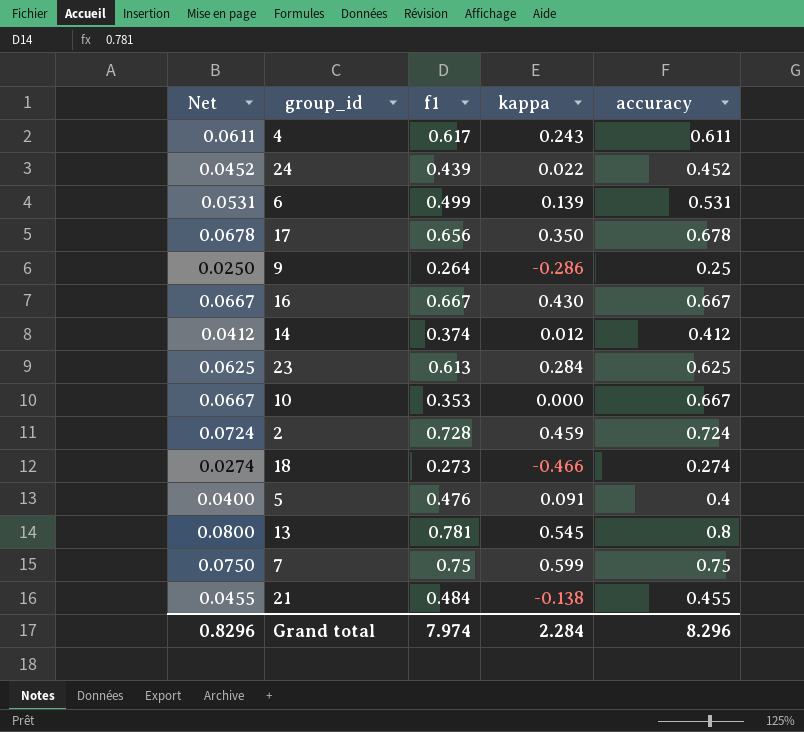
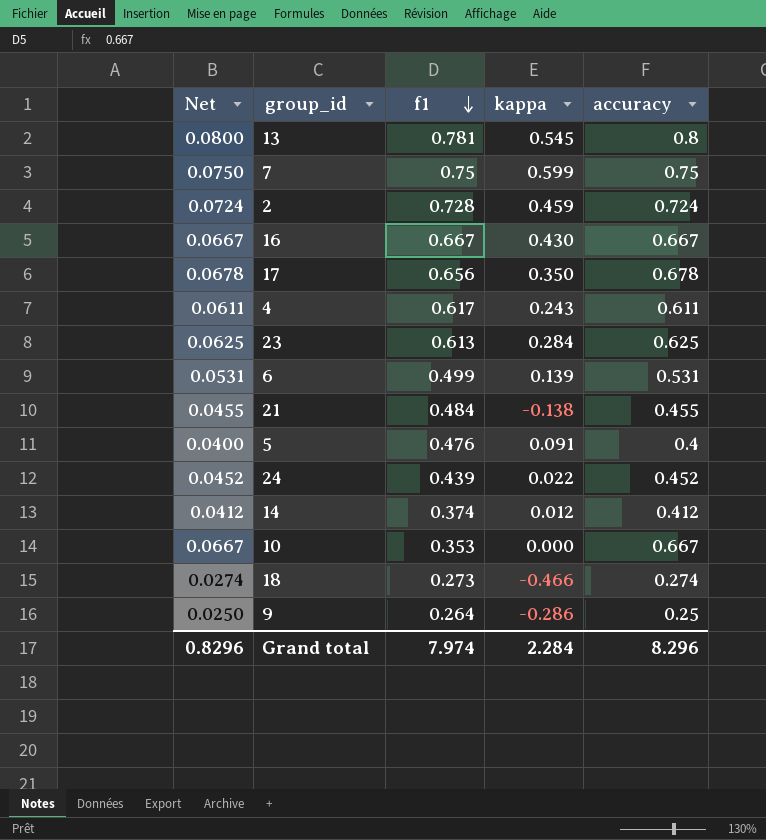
row order: none -> f1 descending

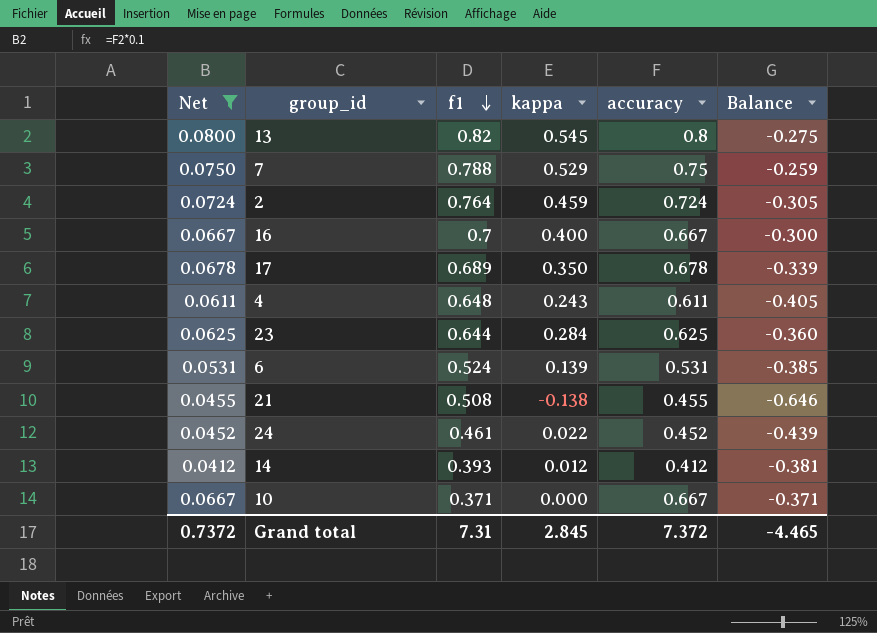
filter: none -> Net >= 0.0412
column Balance | formula: none -> [kappa] - [f1]
13 | f1: 0.781 -> 0.82
7 | f1: 0.75 -> 0.788
7 | kappa: 0.599 -> 0.529
2 | f1: 0.728 -> 0.764
16 | f1: 0.667 -> 0.7
16 | kappa: 0.430 -> 0.400
17 | f1: 0.656 -> 0.689
4 | f1: 0.617 -> 0.648
23 | f1: 0.613 -> 0.644
6 | f1: 0.499 -> 0.524
21 | f1: 0.484 -> 0.508
24 | f1: 0.439 -> 0.461
14 | f1: 0.374 -> 0.393
10 | f1: 0.353 -> 0.371
Grand total | Net: 0.8296 -> 0.7372
Grand total | f1: 7.974 -> 7.31
Grand total | kappa: 2.284 -> 2.845
Grand total | accuracy: 8.296 -> 7.372

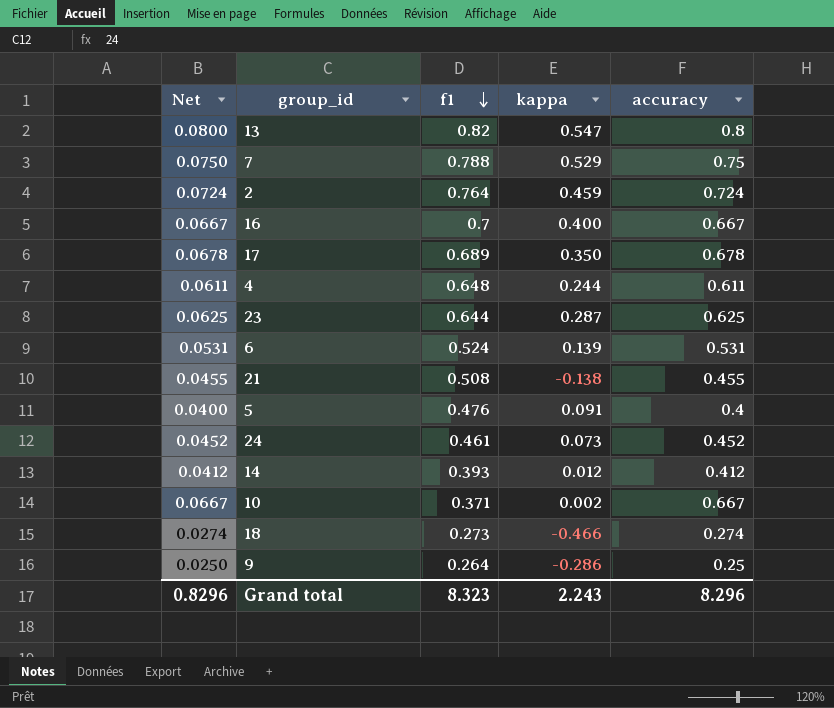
filter: Net >= 0.0412 -> none
column Balance | formula: [kappa] - [f1] -> none
13 | kappa: 0.545 -> 0.547
4 | kappa: 0.243 -> 0.244
23 | kappa: 0.284 -> 0.287
24 | kappa: 0.022 -> 0.073
10 | kappa: 0.000 -> 0.002
Grand total | Net: 0.7372 -> 0.8296
Grand total | f1: 7.31 -> 8.323
Grand total | kappa: 2.845 -> 2.243
Grand total | accuracy: 7.372 -> 8.296

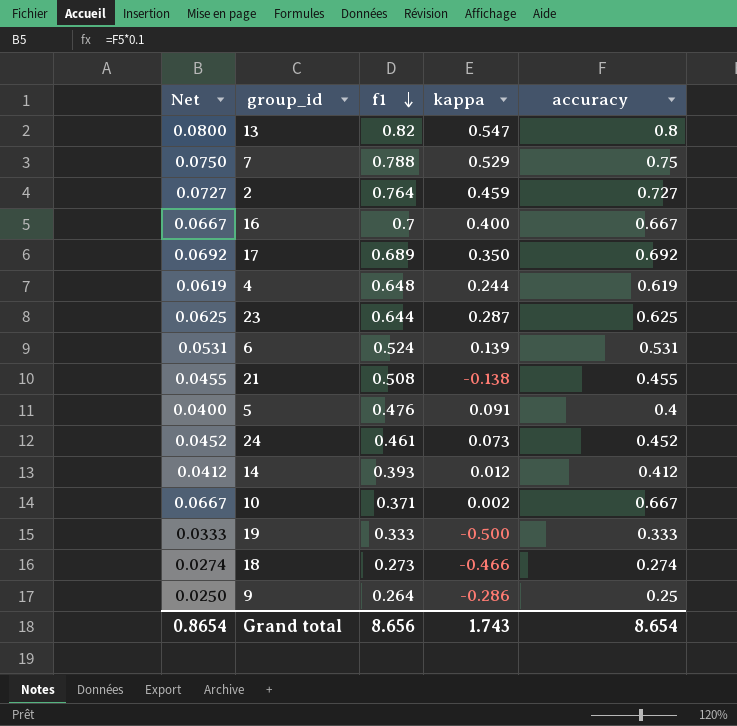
2 | Net: 0.0724 -> 0.0727
2 | accuracy: 0.724 -> 0.727
17 | Net: 0.0678 -> 0.0692
17 | accuracy: 0.678 -> 0.692
4 | Net: 0.0611 -> 0.0619
4 | accuracy: 0.611 -> 0.619
row 19: none -> 0.0333 | 0.333 | -0.500 | 0.333
Grand total | Net: 0.8296 -> 0.8654
Grand total | f1: 8.323 -> 8.656
Grand total | kappa: 2.243 -> 1.743
Grand total | accuracy: 8.296 -> 8.654

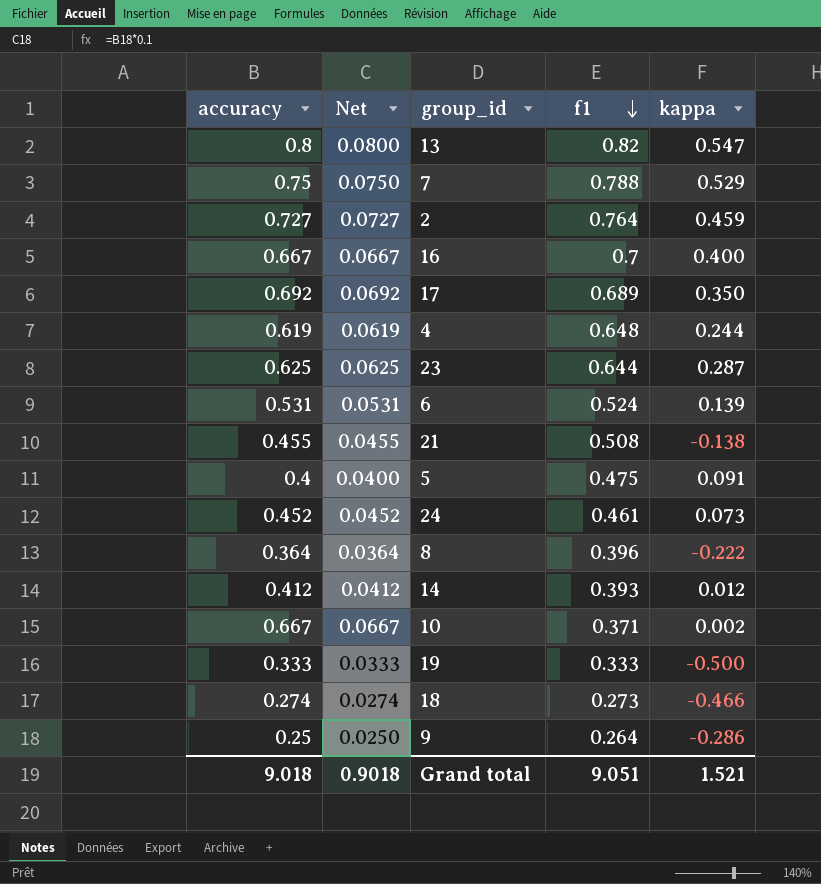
column accuracy | position: 5 -> 1
5 | f1: 0.476 -> 0.475
row 8: none -> 0.364 | 0.0364 | 0.396 | -0.222
Grand total | accuracy: 8.654 -> 9.018
Grand total | Net: 0.8654 -> 0.9018
Grand total | f1: 8.656 -> 9.051
Grand total | kappa: 1.743 -> 1.521

